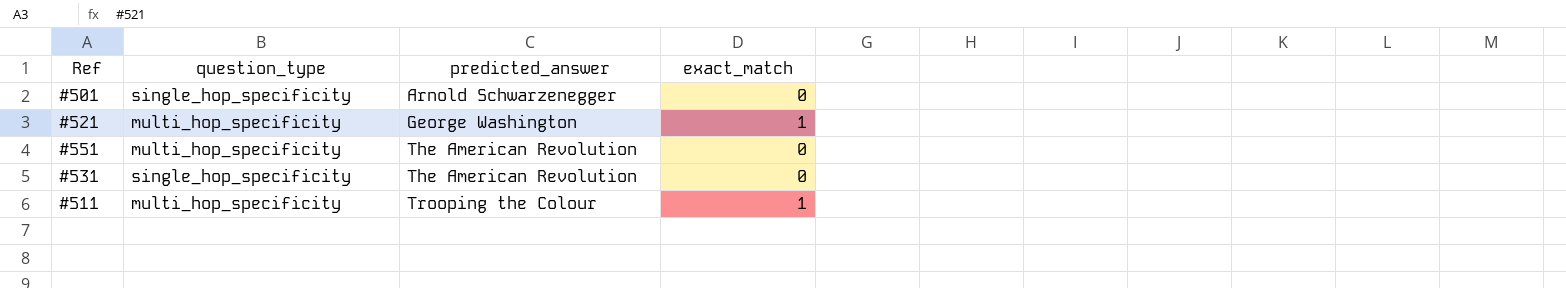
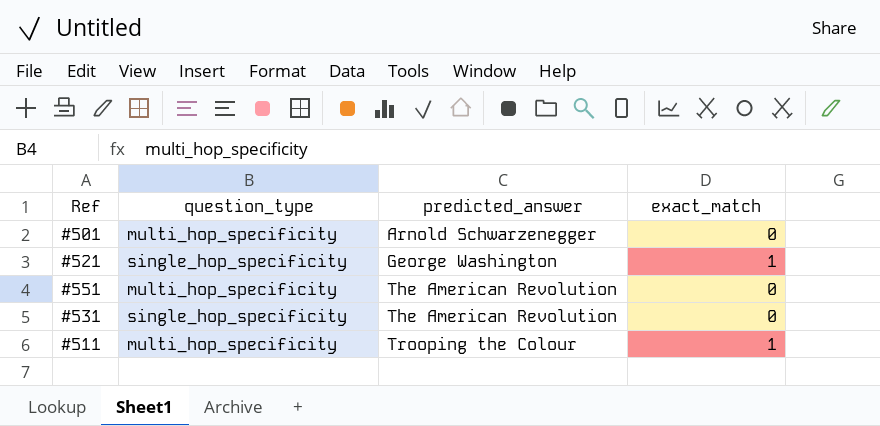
#501 | question_type: single_hop_specificity -> multi_hop_specificity
#521 | question_type: multi_hop_specificity -> single_hop_specificity

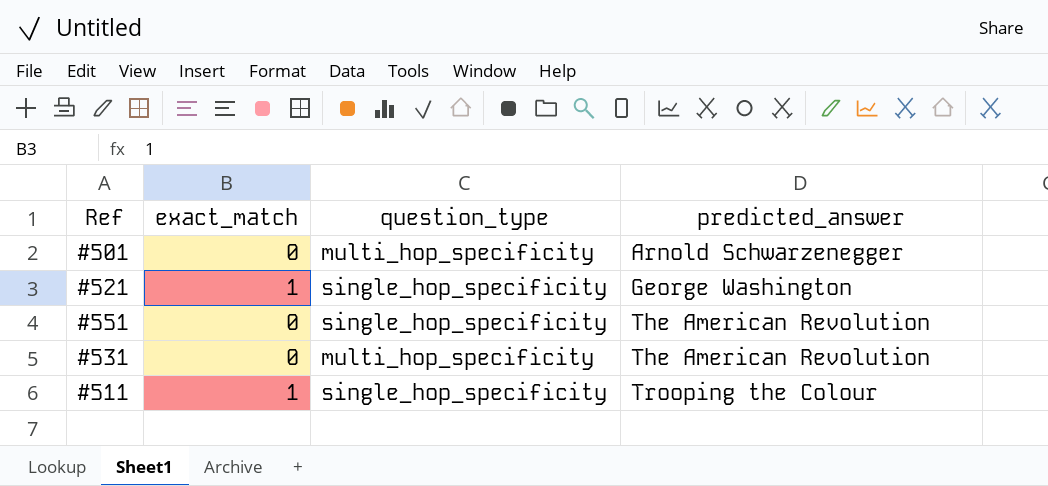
column exact_match | position: 4 -> 2
#551 | question_type: multi_hop_specificity -> single_hop_specificity
#531 | question_type: single_hop_specificity -> multi_hop_specificity
#511 | question_type: multi_hop_specificity -> single_hop_specificity

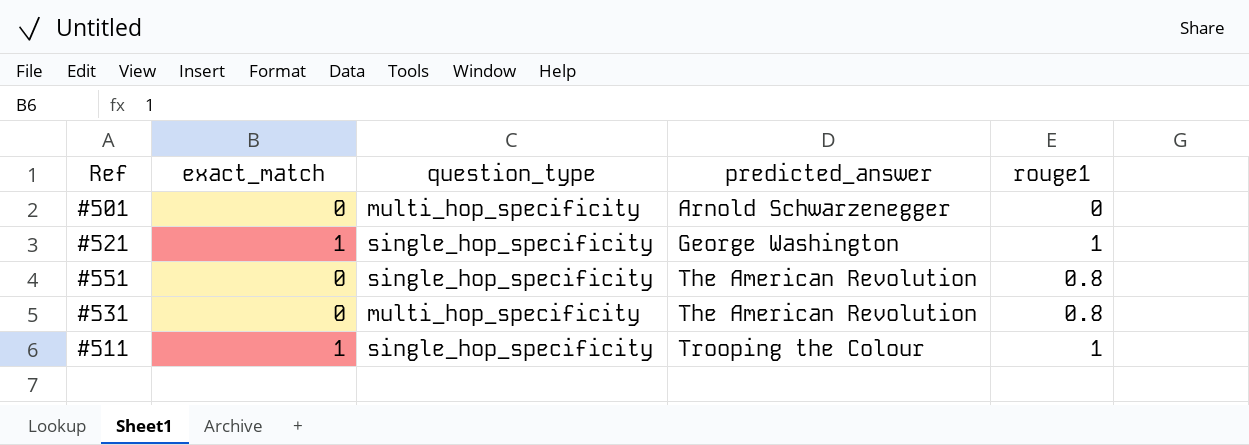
column rouge1 | position: none -> 5

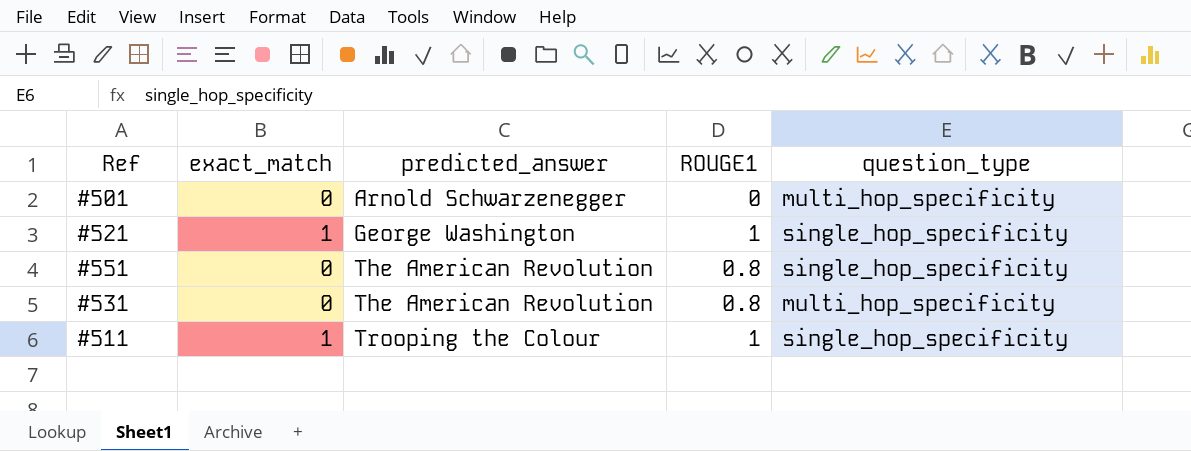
column name: rouge1 -> ROUGE1
column question_type | position: 3 -> 5

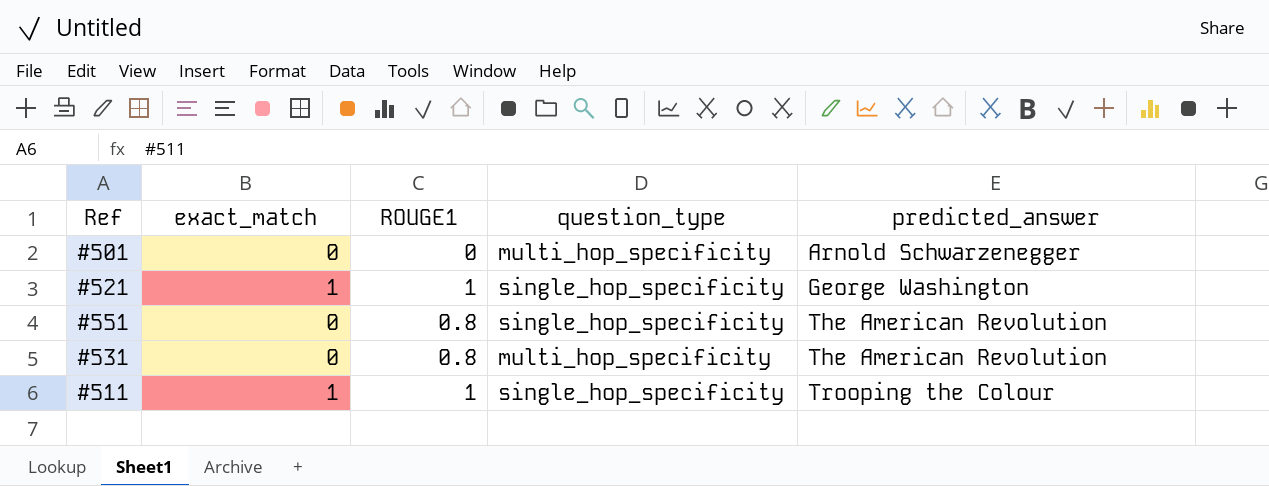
column predicted_answer | position: 3 -> 5

